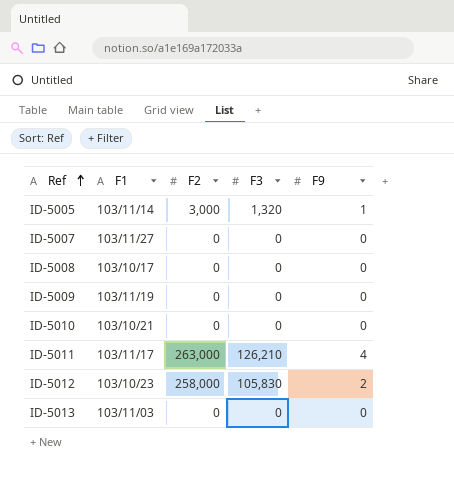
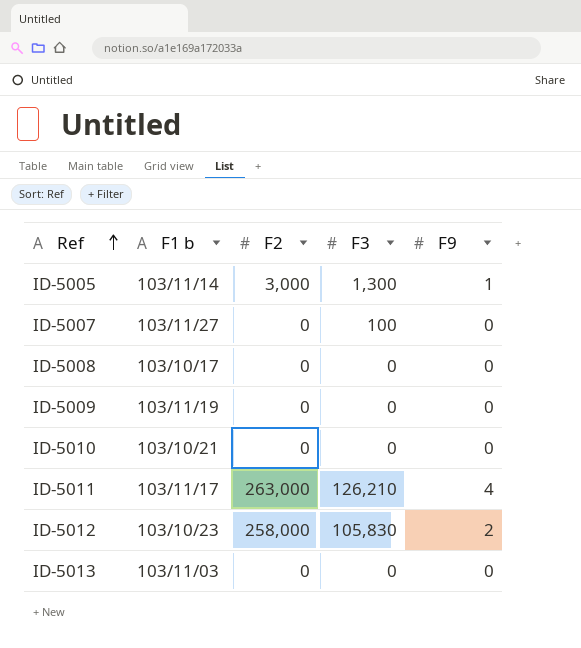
column name: F1 -> F1 b
ID-5005 | F3: 1,320 -> 1,300
ID-5007 | F3: 0 -> 100

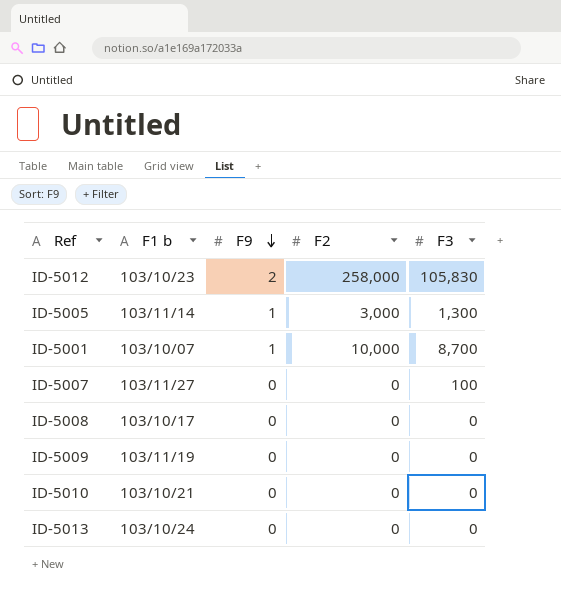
row order: Ref ascending -> F9 descending
column F9 | position: 5 -> 3
row ID-5011: 103/11/17 | 263,000 | 126,210 | 4 -> none
row ID-5001: none -> 103/10/07 | 1 | 10,000 | 8,700
ID-5013 | F1 b: 103/11/03 -> 103/10/24

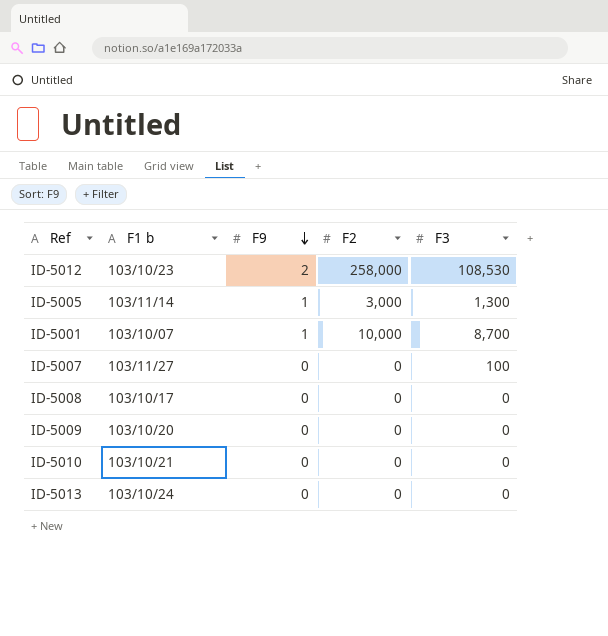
ID-5012 | F3: 105,830 -> 108,530
ID-5009 | F1 b: 103/11/19 -> 103/10/20

